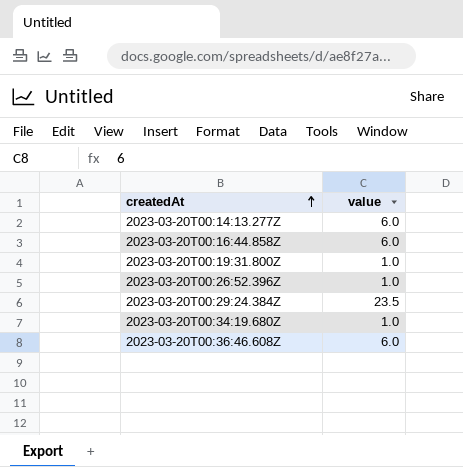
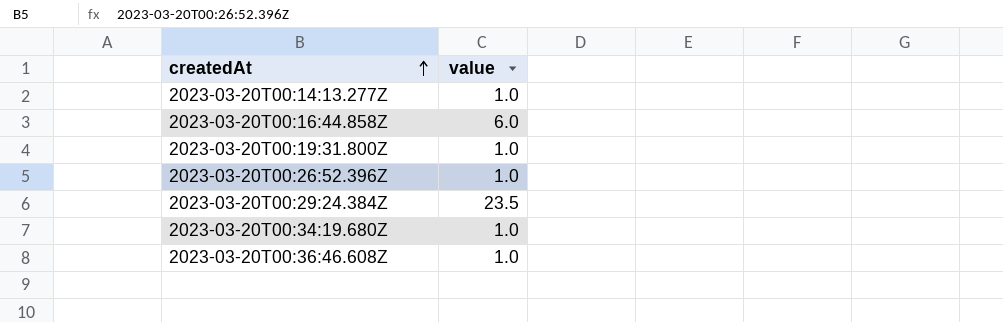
2023-03-20T00:14:13.277Z | value: 6.0 -> 1.0
2023-03-20T00:36:46.608Z | value: 6.0 -> 1.0

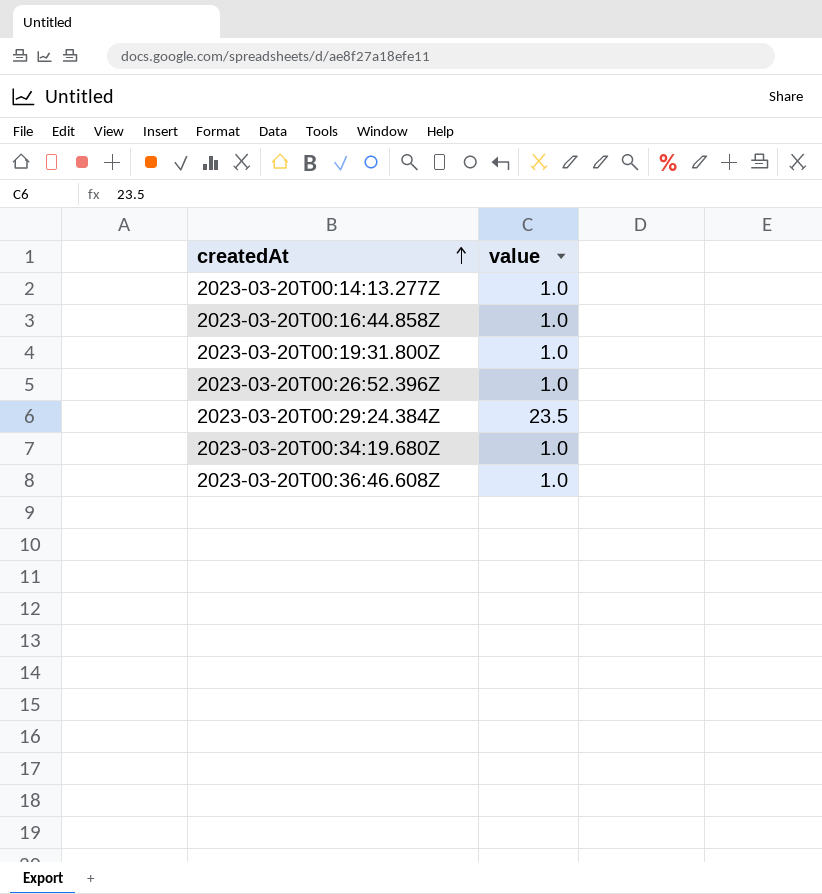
2023-03-20T00:16:44.858Z | value: 6.0 -> 1.0

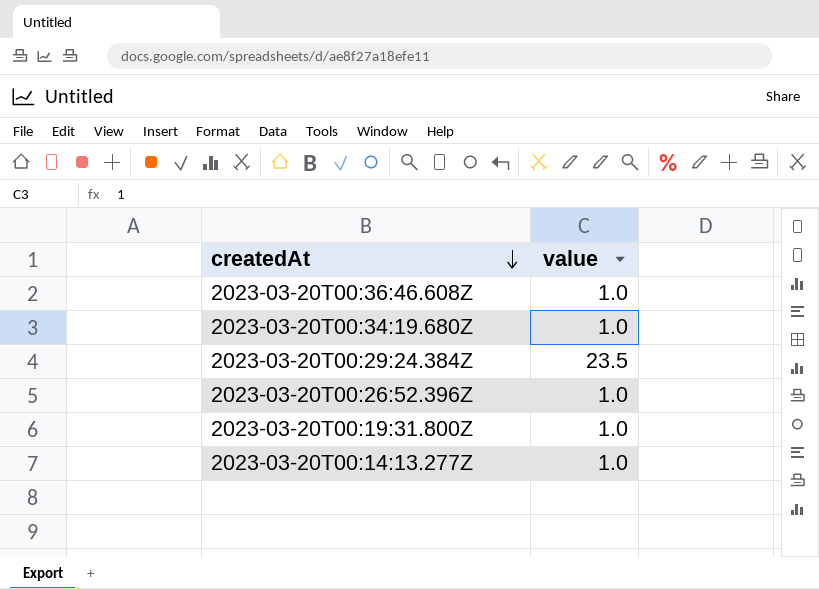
row order: createdAt ascending -> createdAt descending
row 2023-03-20T00:16:44.858Z: 1.0 -> none

